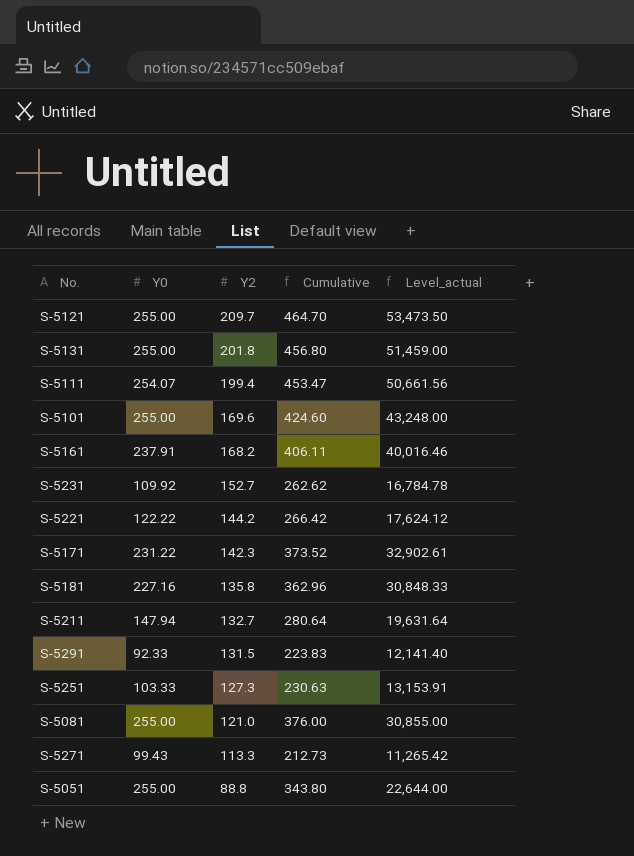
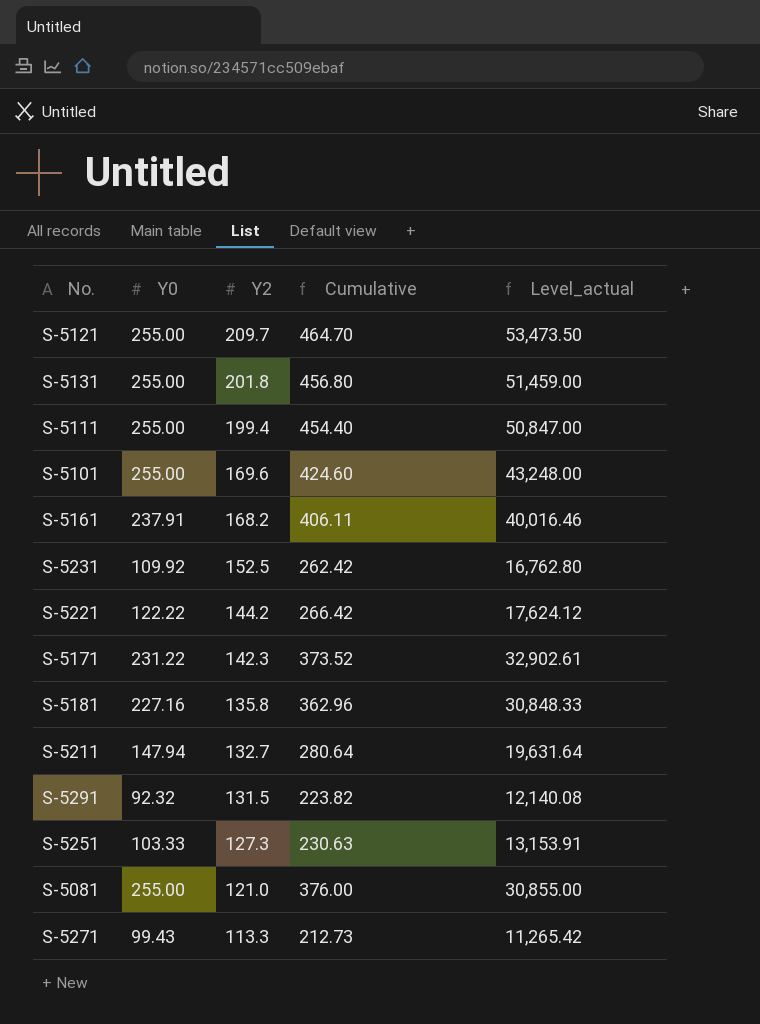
row S-5051: 255.00 | 88.8 | 343.80 | 22,644.00 -> none
S-5111 | Y0: 254.07 -> 255.00
S-5111 | Cumulative: 453.47 -> 454.40
S-5111 | Level_actual: 50,661.56 -> 50,847.00
S-5231 | Y2: 152.7 -> 152.5
S-5231 | Cumulative: 262.62 -> 262.42
S-5231 | Level_actual: 16,784.78 -> 16,762.80
S-5291 | Y0: 92.33 -> 92.32
S-5291 | Cumulative: 223.83 -> 223.82
S-5291 | Level_actual: 12,141.40 -> 12,140.08

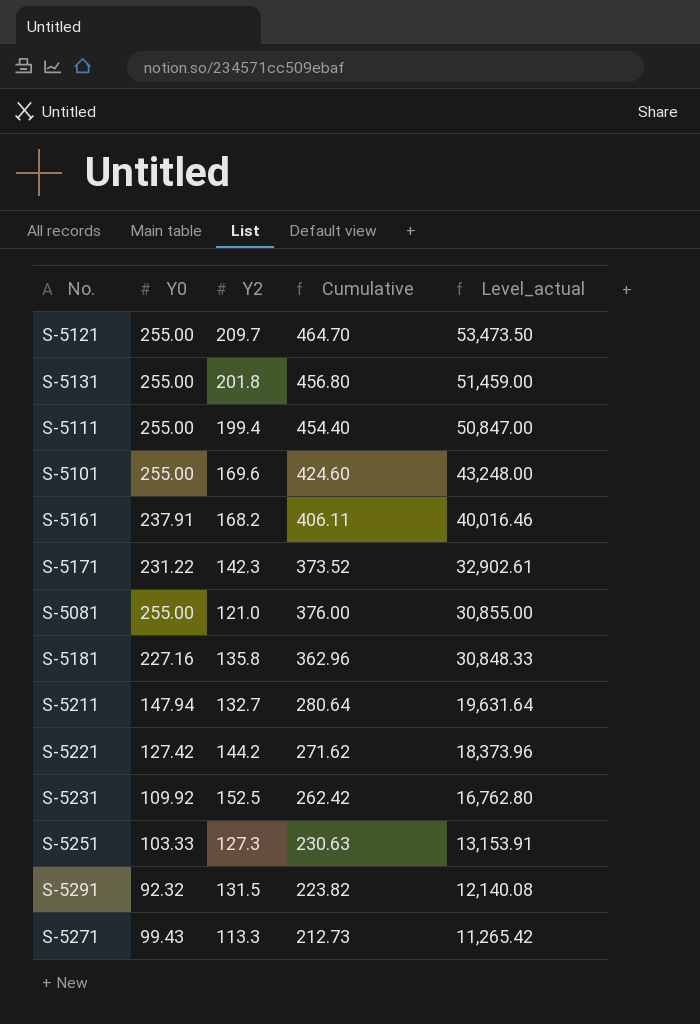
row order: Y2 descending -> Level_actual descending
S-5221 | Y0: 122.22 -> 127.42
S-5221 | Cumulative: 266.42 -> 271.62
S-5221 | Level_actual: 17,624.12 -> 18,373.96

